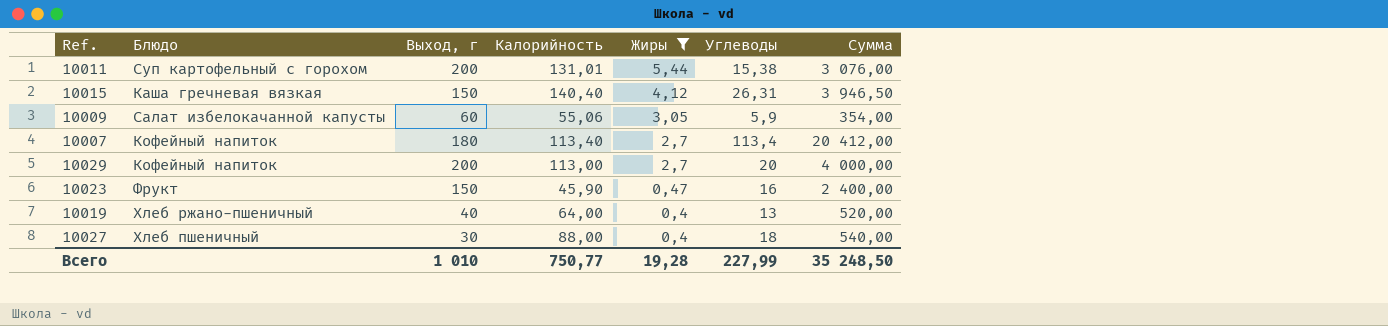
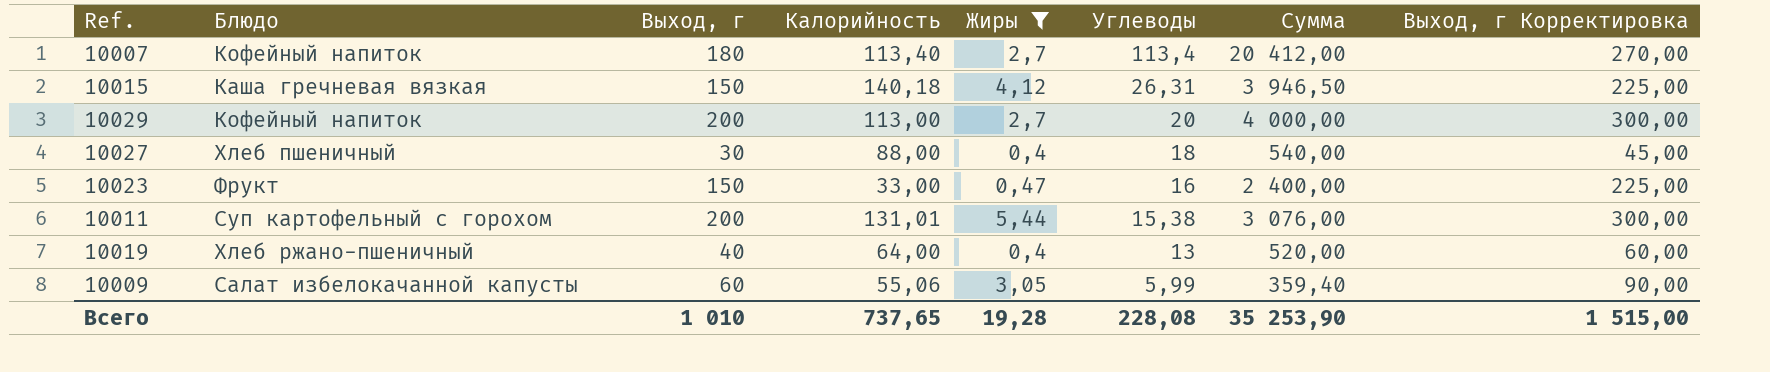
row order: Жиры descending -> Углеводы descending
column Выход, г Корректировка | formula: none -> [Выход, г] * 1,5
10015 | Калорийность: 140,40 -> 140,18
10023 | Калорийность: 45,90 -> 33,00
10009 | Углеводы: 5,9 -> 5,99
10009 | Сумма: 354,00 -> 359,40
Всего | Калорийность: 750,77 -> 737,65
Всего | Углеводы: 227,99 -> 228,08
Всего | Сумма: 35 248,50 -> 35 253,90

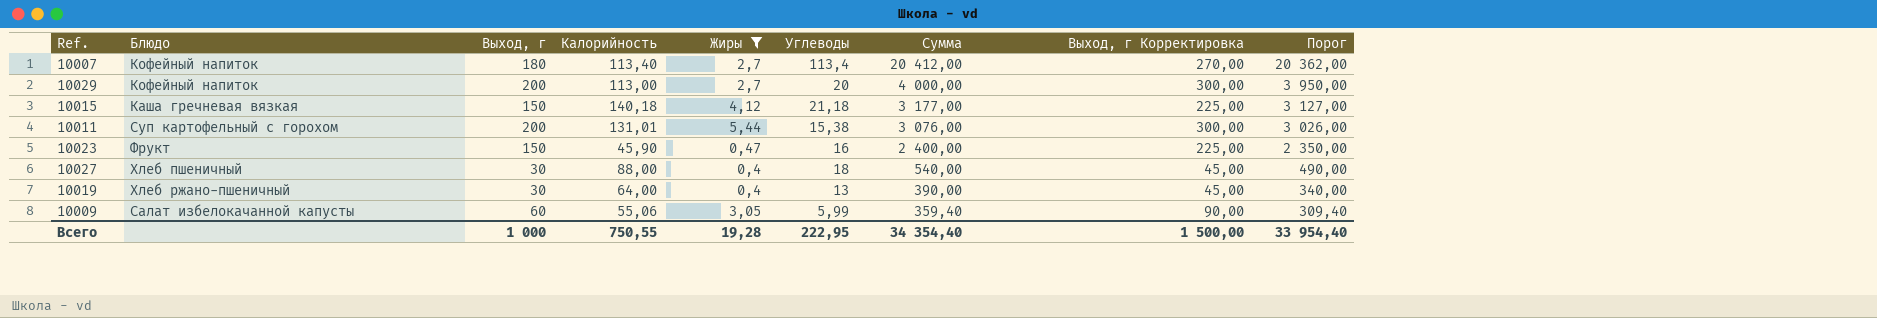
row order: Углеводы descending -> Сумма descending
column Порог | formula: none -> [Сумма] - 50
10015 | Углеводы: 26,31 -> 21,18
10015 | Сумма: 3 946,50 -> 3 177,00
10023 | Калорийность: 33,00 -> 45,90
10019 | Выход, г: 40 -> 30
10019 | Сумма: 520,00 -> 390,00
10019 | Выход, г Корректировка: 60,00 -> 45,00
Всего | Выход, г: 1 010 -> 1 000
Всего | Калорийность: 737,65 -> 750,55
Всего | Углеводы: 228,08 -> 222,95
Всего | Сумма: 35 253,90 -> 34 354,40
Всего | Выход, г Корректировка: 1 515,00 -> 1 500,00

